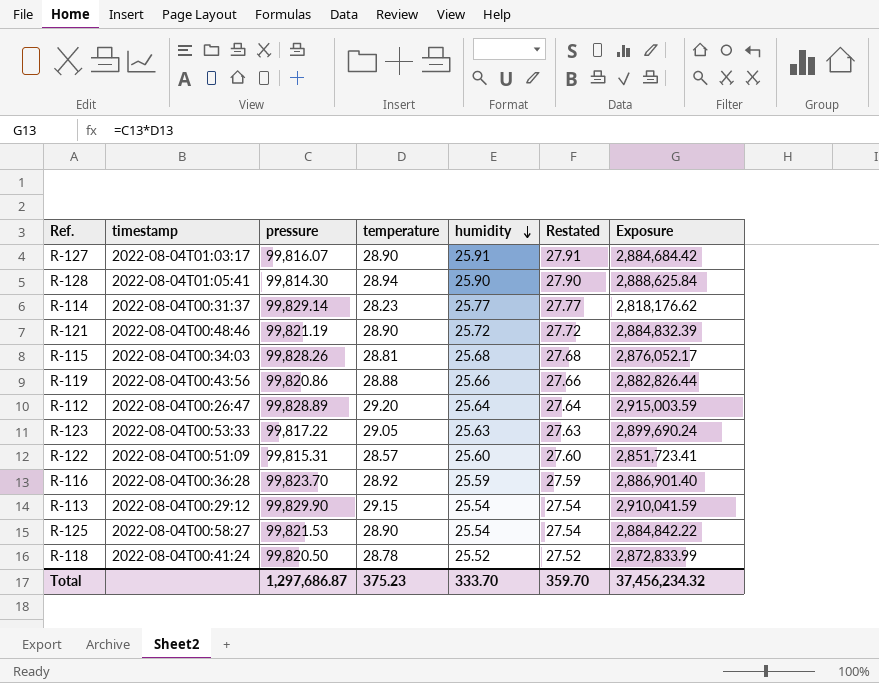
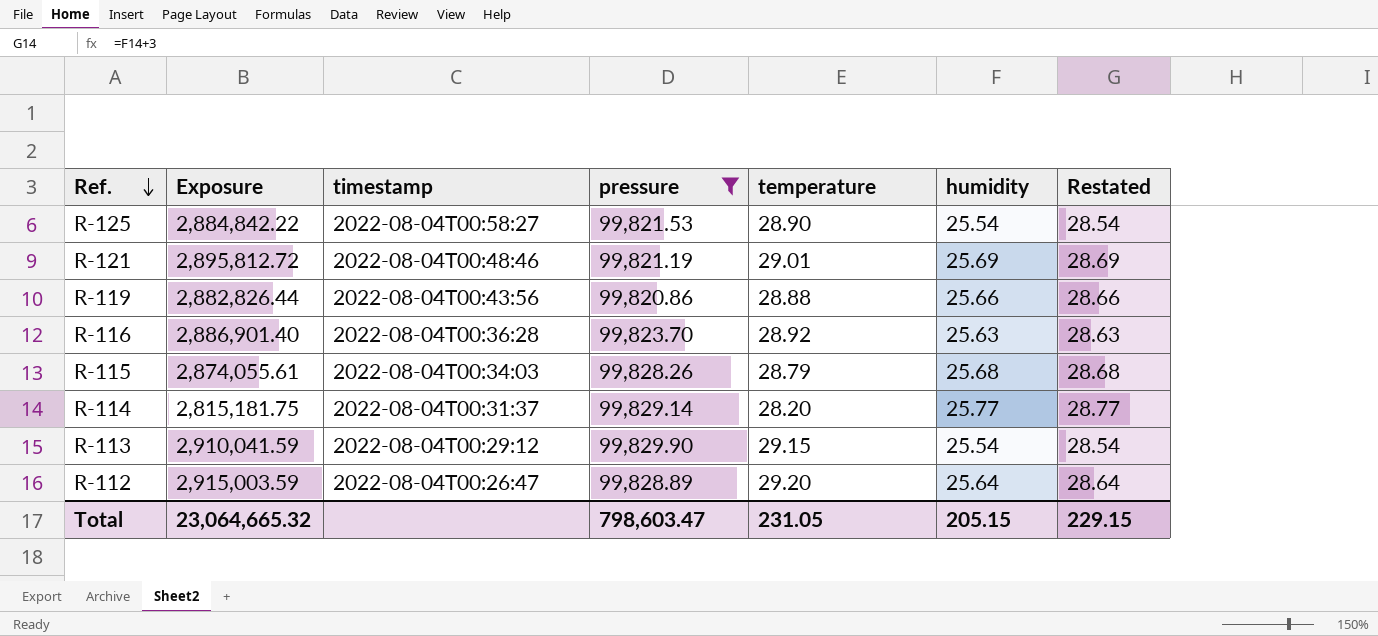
filter: none -> pressure >= 99,820.86
row order: humidity descending -> Ref. descending
column Exposure | position: 7 -> 2
column Restated | formula: [humidity] + 2 -> [humidity] + 3
R-121 | Exposure: 2,884,832.39 -> 2,895,812.72
R-121 | temperature: 28.90 -> 29.01
R-121 | humidity: 25.72 -> 25.69
R-116 | humidity: 25.59 -> 25.63
R-115 | Exposure: 2,876,052.17 -> 2,874,055.61
R-115 | temperature: 28.81 -> 28.79
R-114 | Exposure: 2,818,176.62 -> 2,815,181.75
R-114 | temperature: 28.23 -> 28.20
Total | Exposure: 37,456,234.32 -> 23,064,665.32
Total | pressure: 1,297,686.87 -> 798,603.47
Total | temperature: 375.23 -> 231.05
Total | humidity: 333.70 -> 205.15
Total | Restated: 359.70 -> 229.15

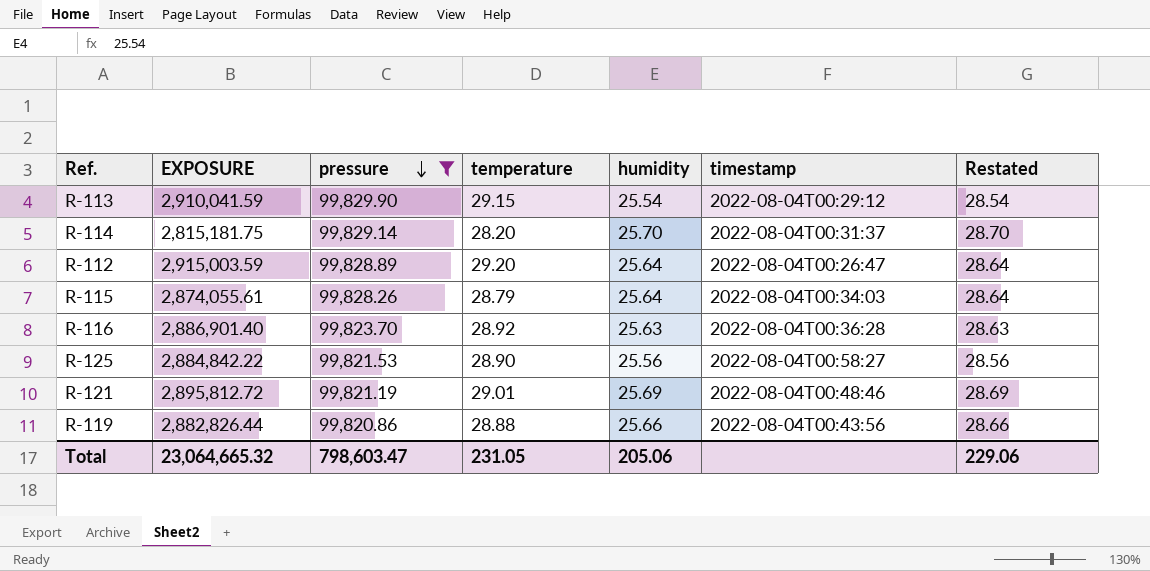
row order: Ref. descending -> pressure descending
column name: Exposure -> EXPOSURE
column timestamp | position: 3 -> 6
R-114 | humidity: 25.77 -> 25.70
R-114 | Restated: 28.77 -> 28.70
R-115 | humidity: 25.68 -> 25.64
R-115 | Restated: 28.68 -> 28.64
R-125 | humidity: 25.54 -> 25.56
R-125 | Restated: 28.54 -> 28.56
Total | humidity: 205.15 -> 205.06
Total | Restated: 229.15 -> 229.06

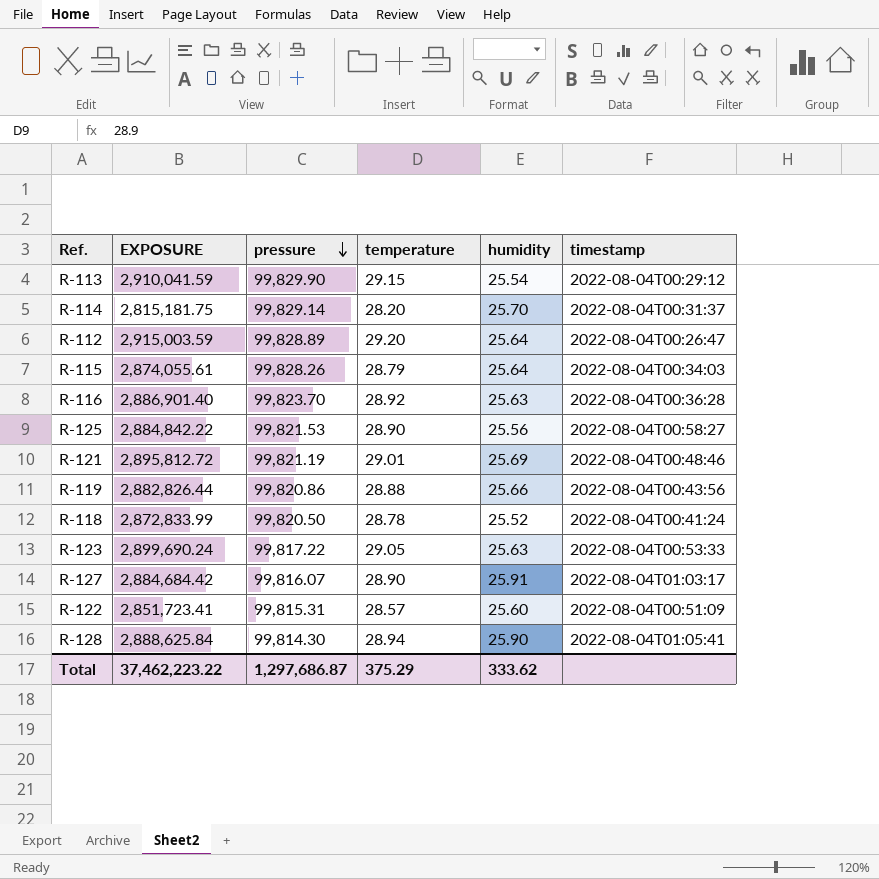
filter: pressure >= 99,820.86 -> none
column Restated | formula: [humidity] + 3 -> none
Total | EXPOSURE: 23,064,665.32 -> 37,462,223.22
Total | pressure: 798,603.47 -> 1,297,686.87
Total | temperature: 231.05 -> 375.29
Total | humidity: 205.06 -> 333.62

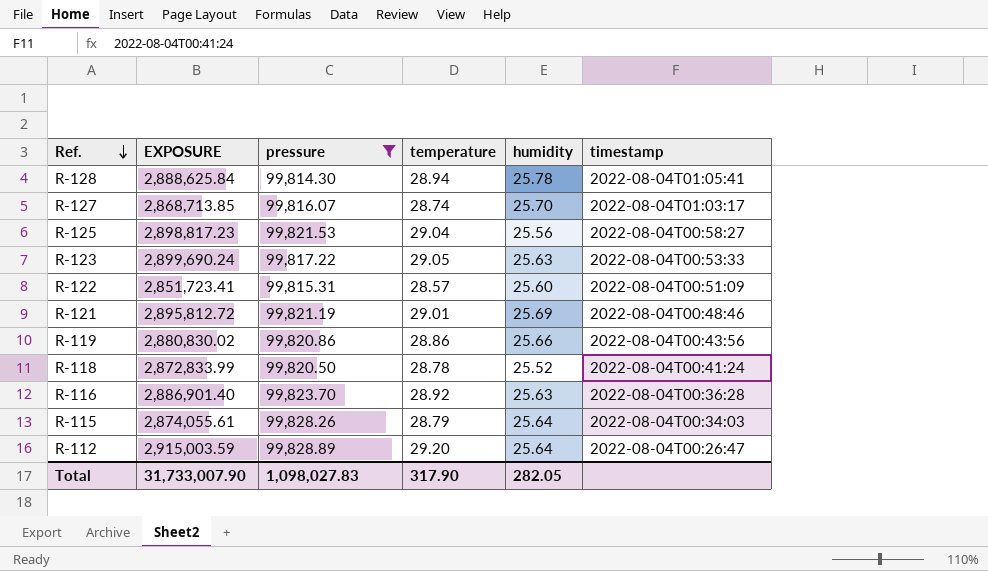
filter: none -> pressure <= 99,828.89
row order: pressure descending -> Ref. descending
R-128 | humidity: 25.90 -> 25.78
R-127 | EXPOSURE: 2,884,684.42 -> 2,868,713.85
R-127 | temperature: 28.90 -> 28.74
R-127 | humidity: 25.91 -> 25.70
R-125 | EXPOSURE: 2,884,842.22 -> 2,898,817.23
R-125 | temperature: 28.90 -> 29.04
R-119 | EXPOSURE: 2,882,826.44 -> 2,880,830.02
R-119 | temperature: 28.88 -> 28.86
Total | EXPOSURE: 37,462,223.22 -> 31,733,007.90
Total | pressure: 1,297,686.87 -> 1,098,027.83
Total | temperature: 375.29 -> 317.90
Total | humidity: 333.62 -> 282.05

